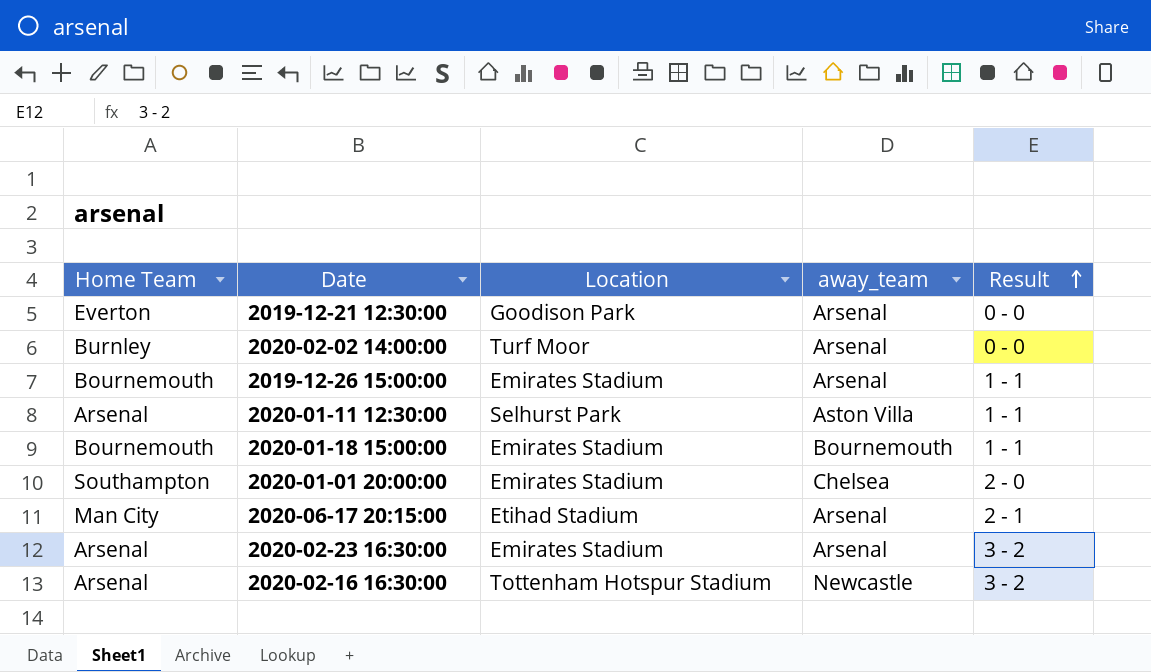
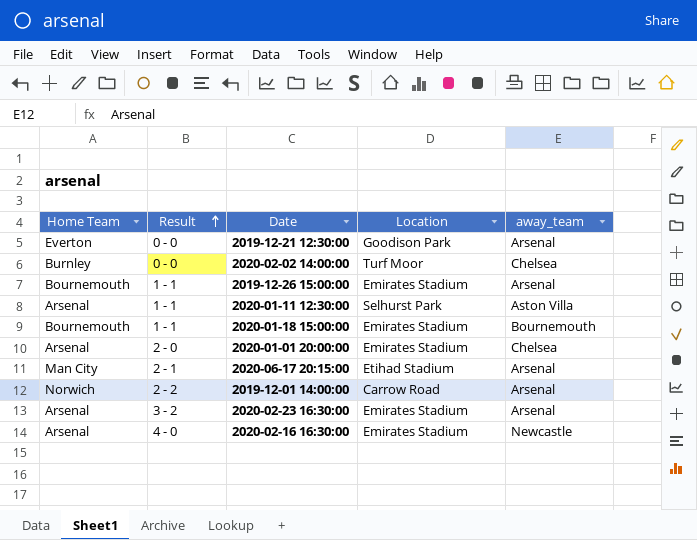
column Result | position: 5 -> 2
2020-02-02 14:00:00 | away_team: Arsenal -> Chelsea
2020-01-01 20:00:00 | Home Team: Southampton -> Arsenal
row 2019-12-01 14:00:00: none -> Norwich | 2 - 2 | Carrow Road | Arsenal
2020-02-16 16:30:00 | Result: 3 - 2 -> 4 - 0
2020-02-16 16:30:00 | Location: Tottenham Hotspur Stadium -> Emirates Stadium

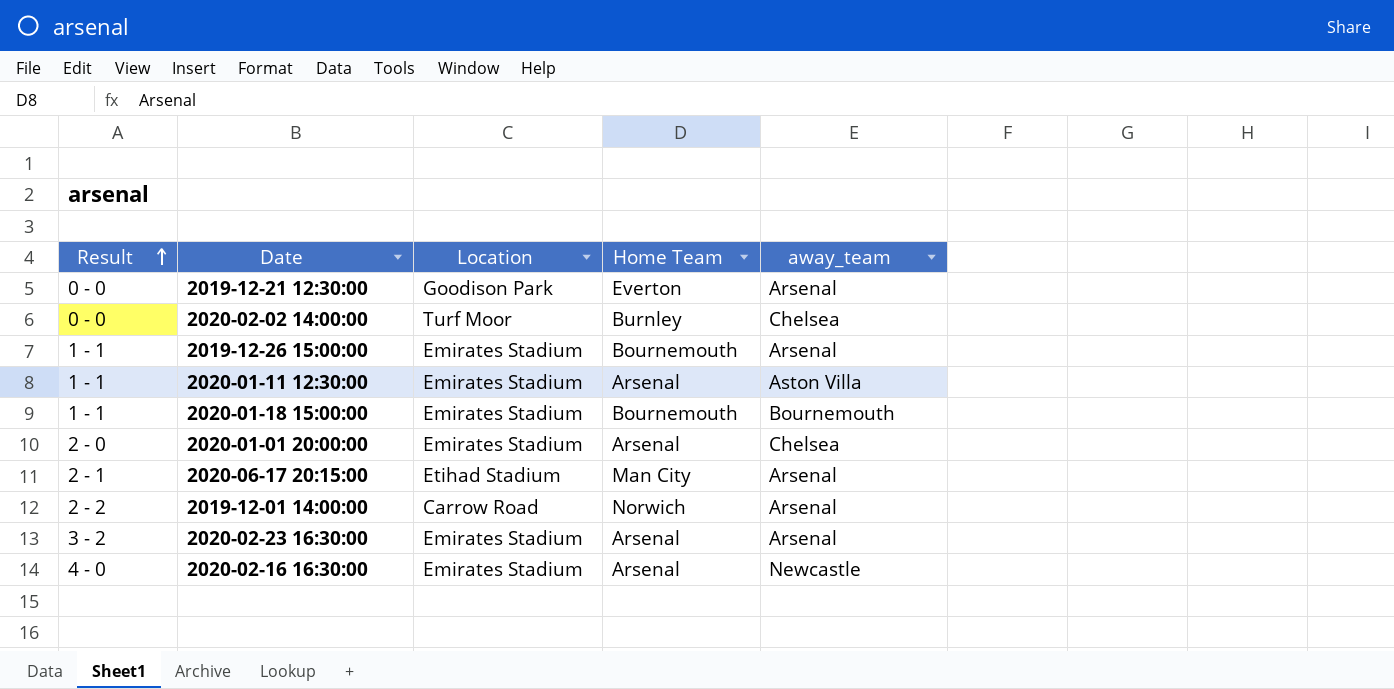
column Home Team | position: 1 -> 4
2020-01-11 12:30:00 | Location: Selhurst Park -> Emirates Stadium

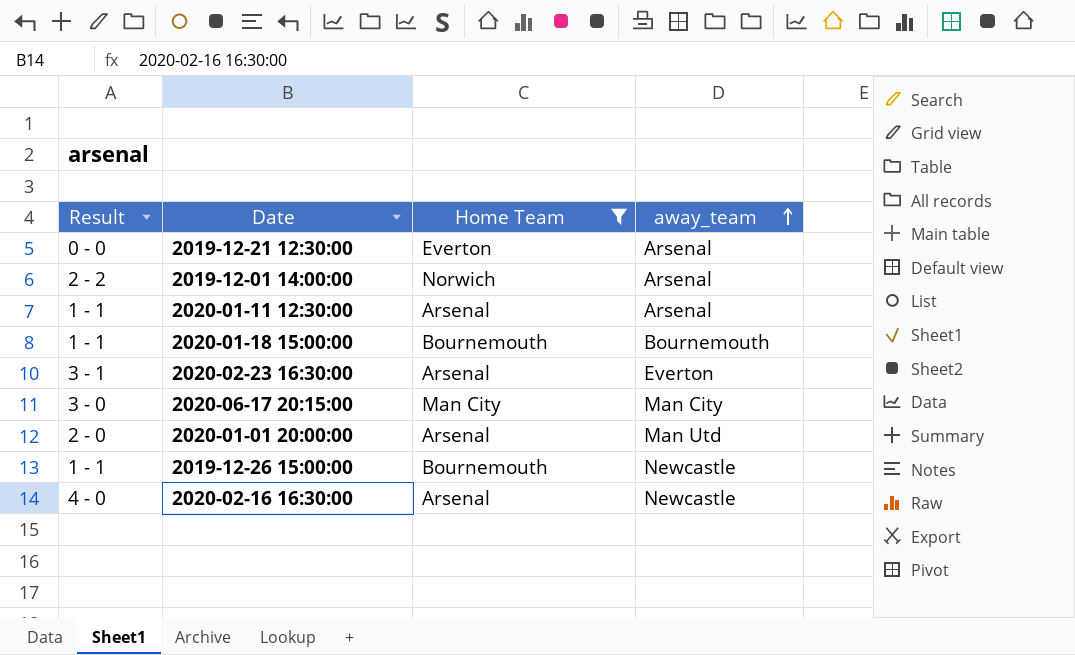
filter: none -> Home Team != Burnley
row order: Result ascending -> away_team ascending
column Location | position: 3 -> none
2020-01-11 12:30:00 | away_team: Aston Villa -> Arsenal
2020-02-23 16:30:00 | Result: 3 - 2 -> 3 - 1
2020-02-23 16:30:00 | away_team: Arsenal -> Everton
2020-06-17 20:15:00 | Result: 2 - 1 -> 3 - 0
2020-06-17 20:15:00 | away_team: Arsenal -> Man City
2020-01-01 20:00:00 | away_team: Chelsea -> Man Utd
2019-12-26 15:00:00 | away_team: Arsenal -> Newcastle

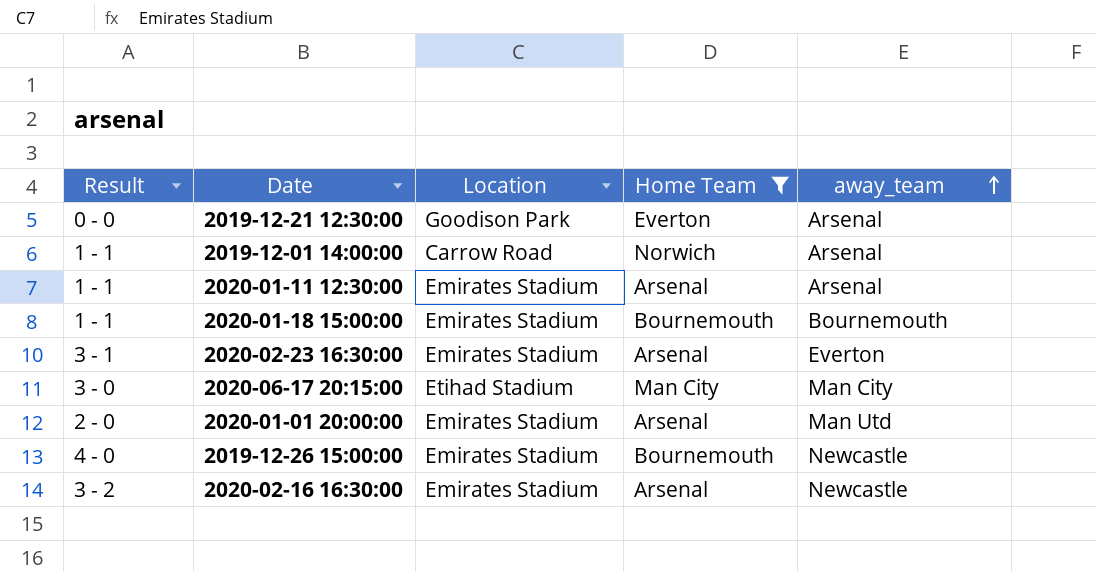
column Location | position: none -> 3
2019-12-01 14:00:00 | Result: 2 - 2 -> 1 - 1
2019-12-26 15:00:00 | Result: 1 - 1 -> 4 - 0
2020-02-16 16:30:00 | Result: 4 - 0 -> 3 - 2

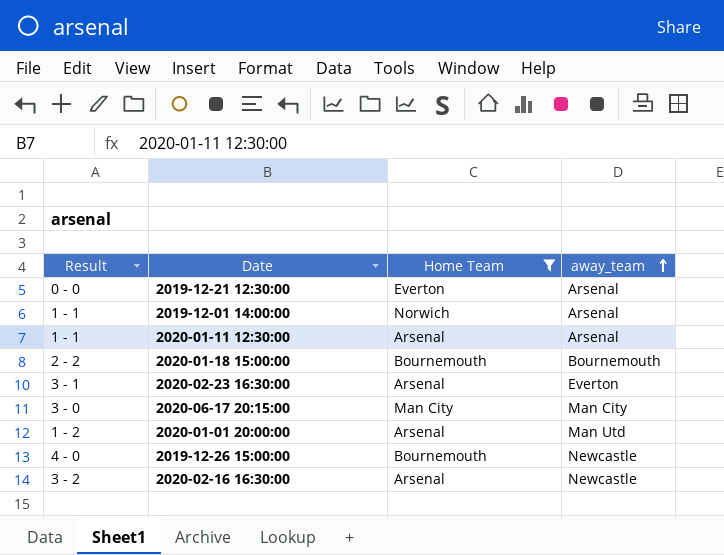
column Location | position: 3 -> none
2020-01-18 15:00:00 | Result: 1 - 1 -> 2 - 2
2020-01-01 20:00:00 | Result: 2 - 0 -> 1 - 2

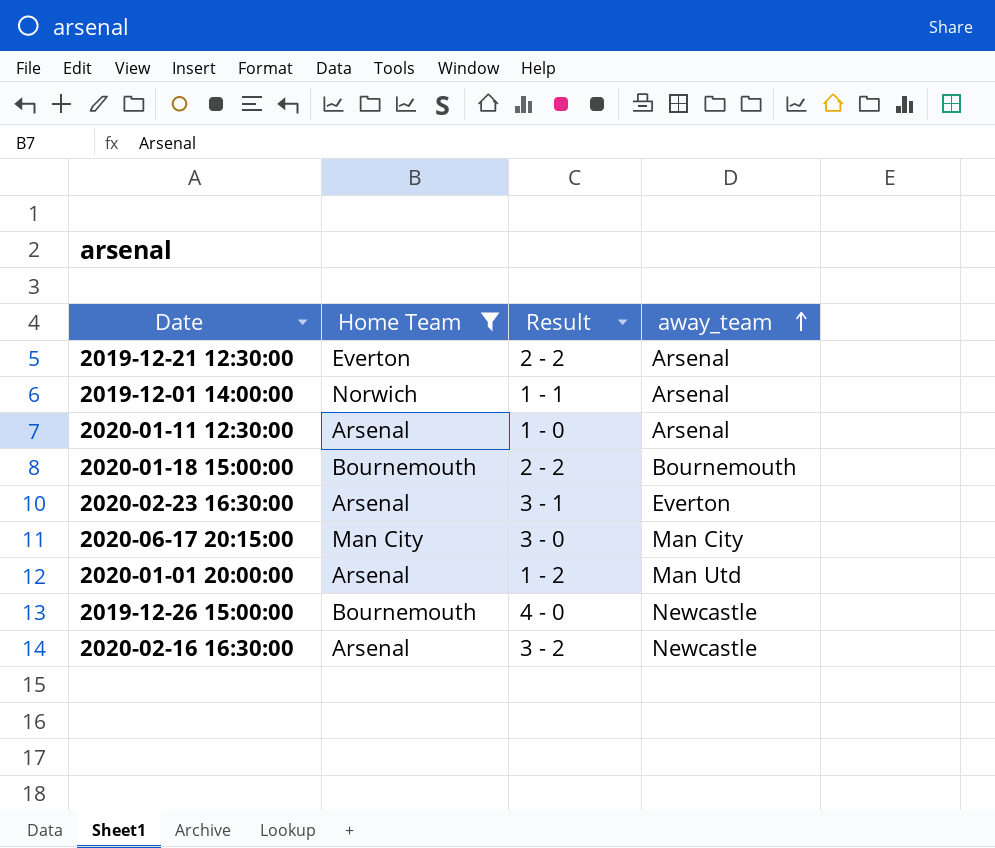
column Result | position: 1 -> 3
2019-12-21 12:30:00 | Result: 0 - 0 -> 2 - 2
2020-01-11 12:30:00 | Result: 1 - 1 -> 1 - 0

